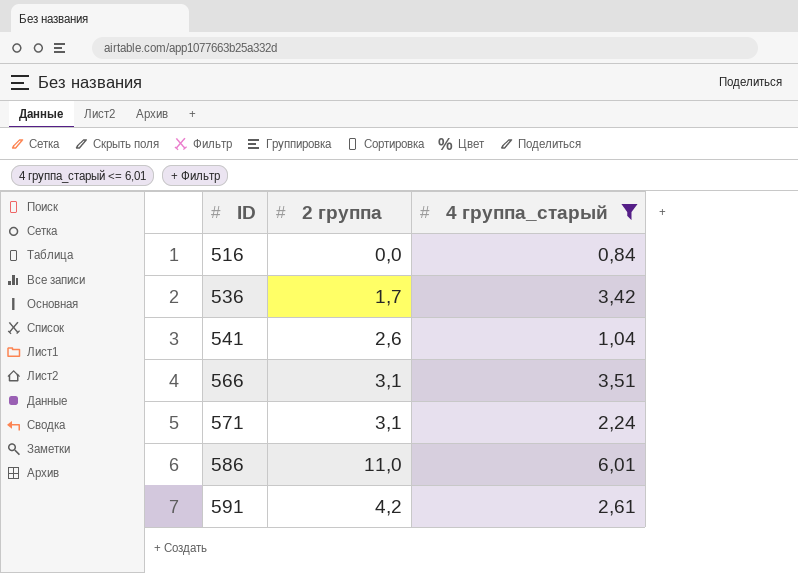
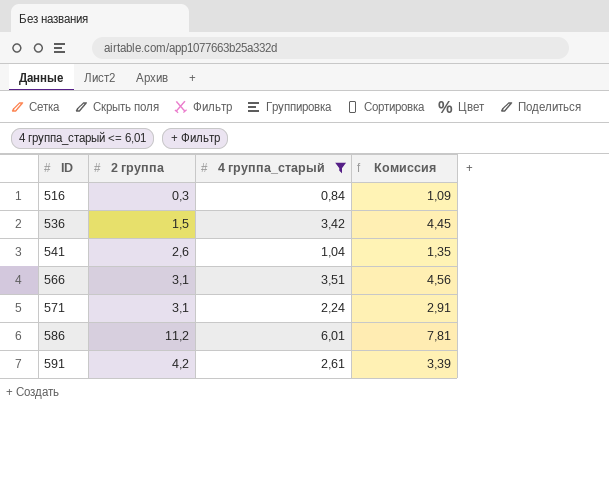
column Комиссия | formula: none -> [4 группа_старый] * 1,3
516 | 2 группа: 0,0 -> 0,3
536 | 2 группа: 1,7 -> 1,5
586 | 2 группа: 11,0 -> 11,2

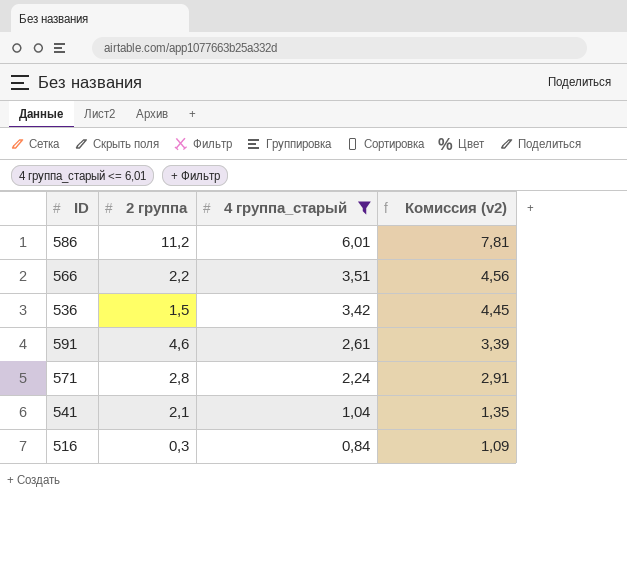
row order: ID ascending -> 4 группа_старый descending
column name: Комиссия -> Комиссия (v2)
566 | 2 группа: 3,1 -> 2,2
591 | 2 группа: 4,2 -> 4,6
571 | 2 группа: 3,1 -> 2,8
541 | 2 группа: 2,6 -> 2,1

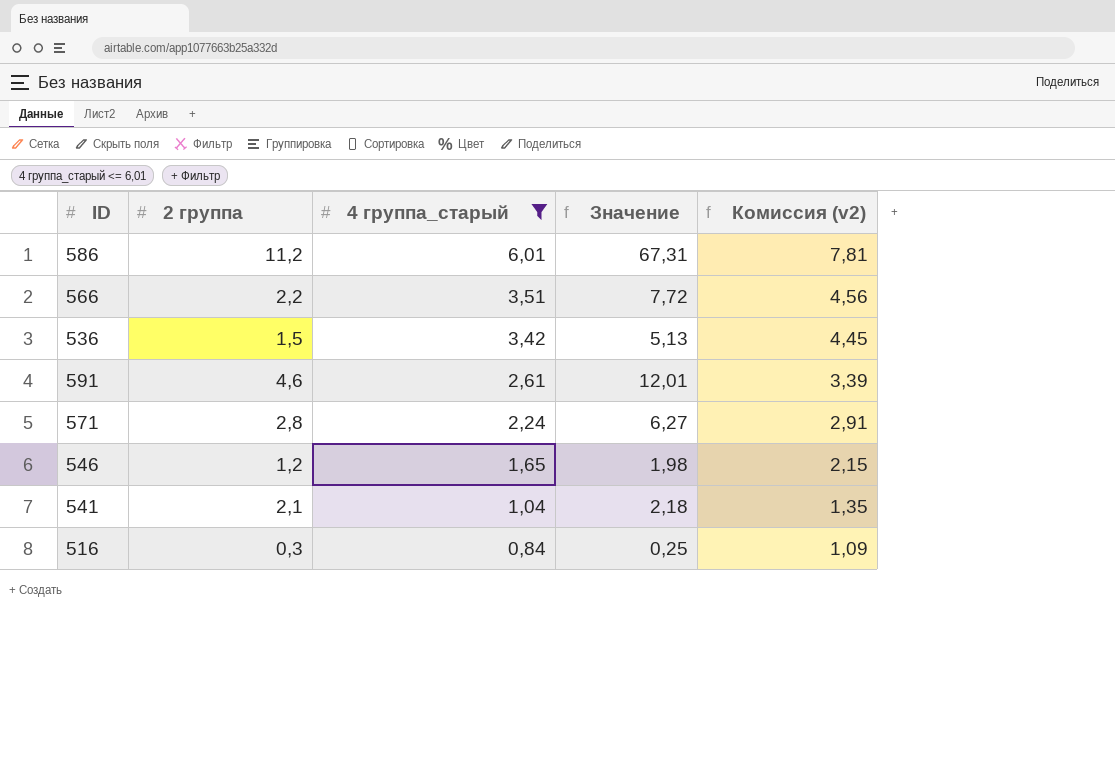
column Значение | formula: none -> [2 группа] * [4 группа_старый]
row 546: none -> 1,2 | 1,65 | 1,98 | 2,15

